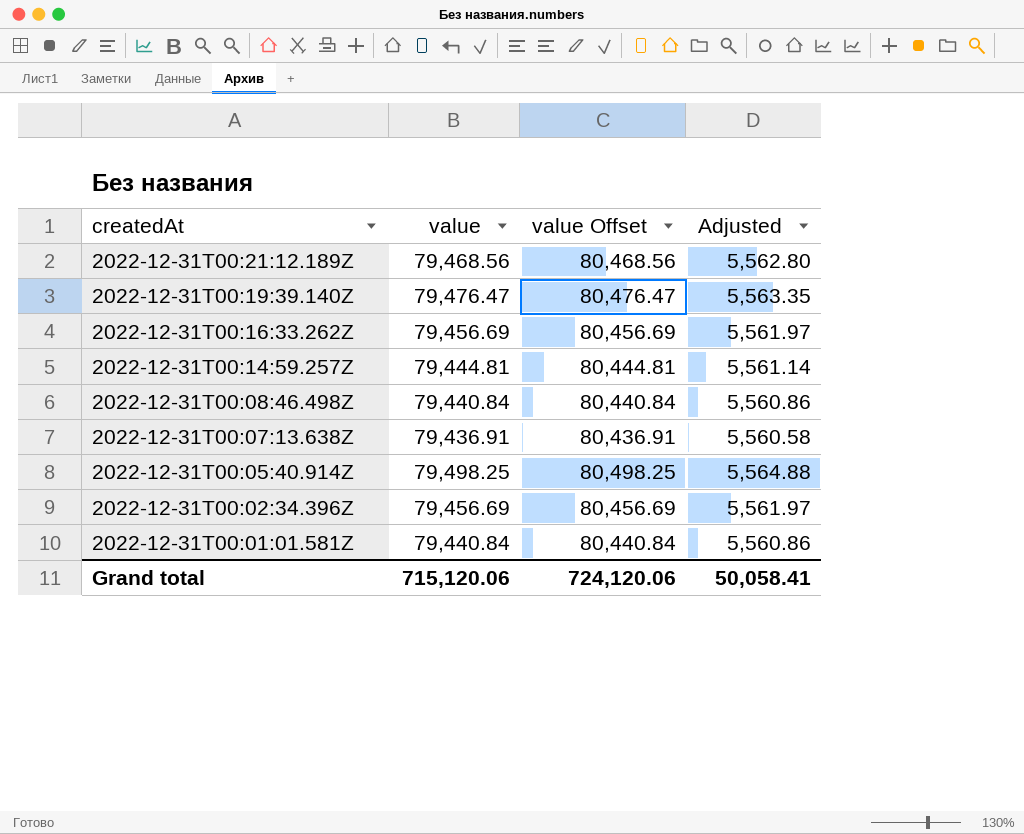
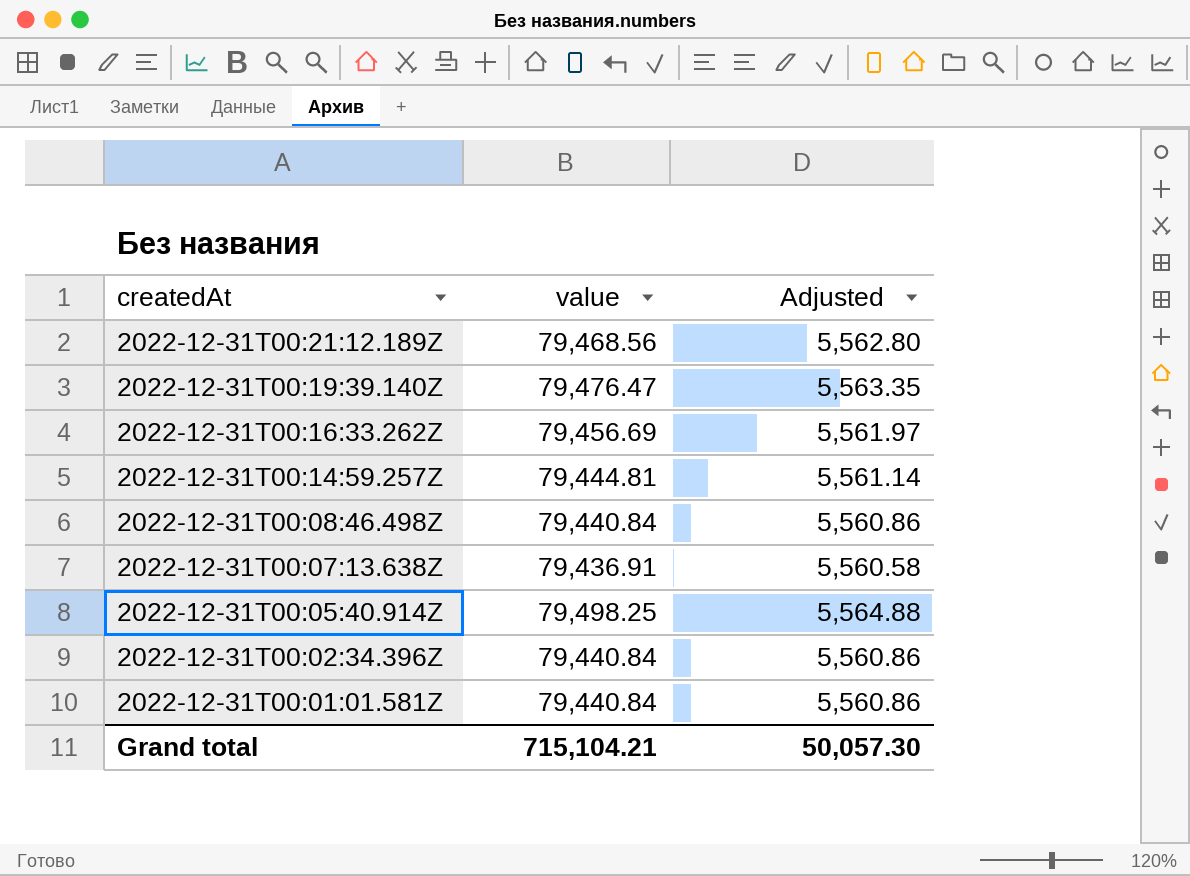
column value Offset | formula: [value] + 1000 -> none
2022-12-31T00:02:34.396Z | value: 79,456.69 -> 79,440.84
2022-12-31T00:02:34.396Z | Adjusted: 5,561.97 -> 5,560.86
Grand total | value: 715,120.06 -> 715,104.21
Grand total | Adjusted: 50,058.41 -> 50,057.30

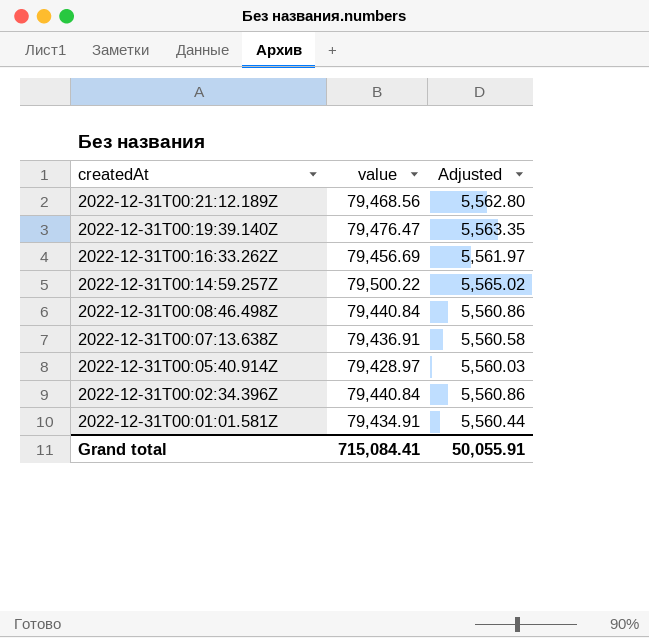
2022-12-31T00:14:59.257Z | value: 79,444.81 -> 79,500.22
2022-12-31T00:14:59.257Z | Adjusted: 5,561.14 -> 5,565.02
2022-12-31T00:05:40.914Z | value: 79,498.25 -> 79,428.97
2022-12-31T00:05:40.914Z | Adjusted: 5,564.88 -> 5,560.03
2022-12-31T00:01:01.581Z | value: 79,440.84 -> 79,434.91
2022-12-31T00:01:01.581Z | Adjusted: 5,560.86 -> 5,560.44
Grand total | value: 715,104.21 -> 715,084.41
Grand total | Adjusted: 50,057.30 -> 50,055.91

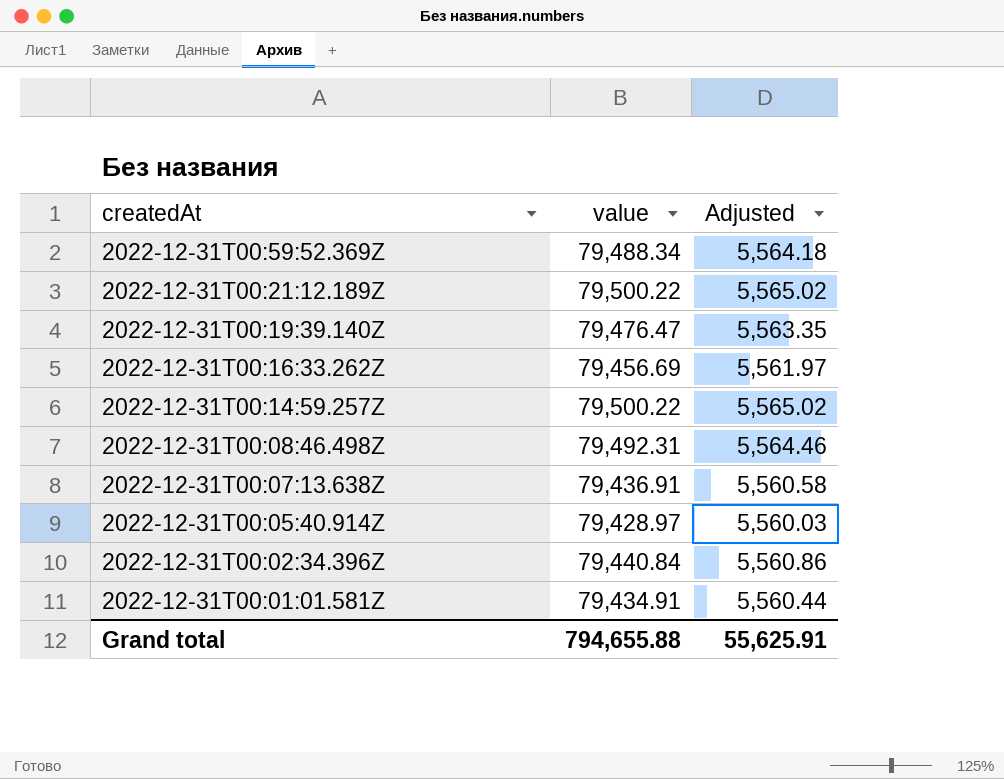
row 2022-12-31T00:59:52.369Z: none -> 79,488.34 | 5,564.18
2022-12-31T00:21:12.189Z | value: 79,468.56 -> 79,500.22
2022-12-31T00:21:12.189Z | Adjusted: 5,562.80 -> 5,565.02
2022-12-31T00:08:46.498Z | value: 79,440.84 -> 79,492.31
2022-12-31T00:08:46.498Z | Adjusted: 5,560.86 -> 5,564.46
Grand total | value: 715,084.41 -> 794,655.88
Grand total | Adjusted: 50,055.91 -> 55,625.91

